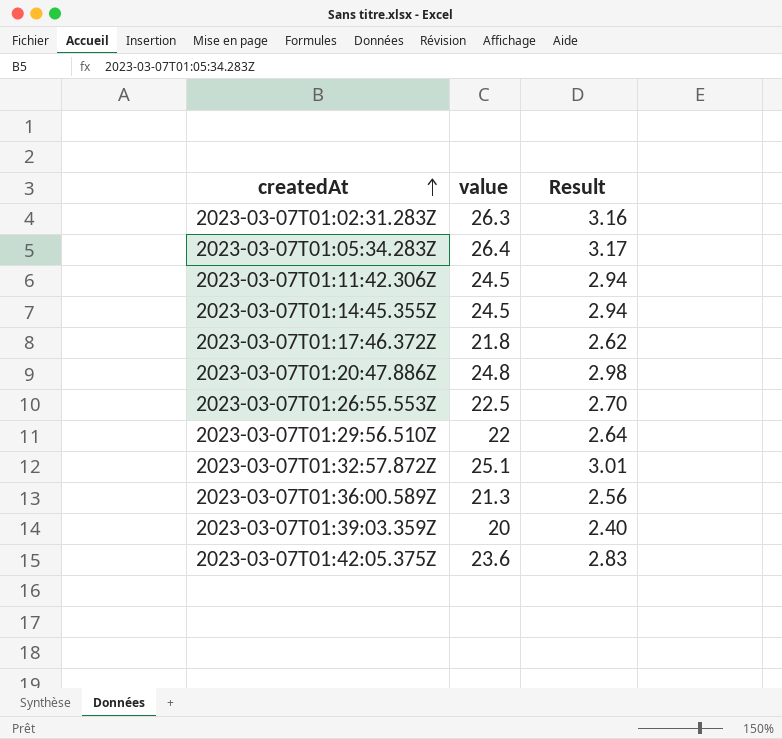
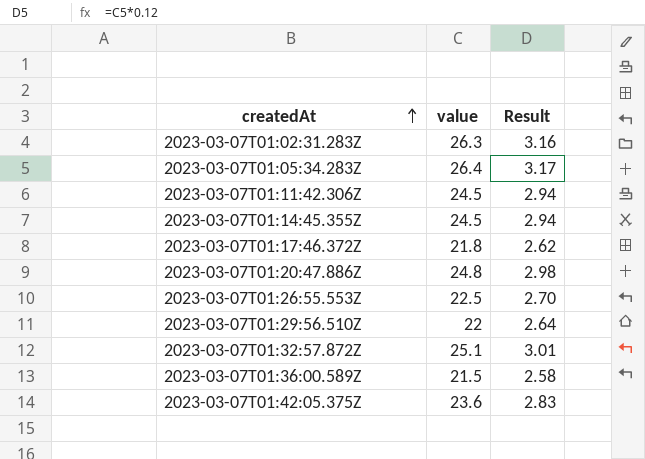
row 2023-03-07T01:39:03.359Z: 20 | 2.40 -> none
2023-03-07T01:36:00.589Z | value: 21.3 -> 21.5
2023-03-07T01:36:00.589Z | Result: 2.56 -> 2.58

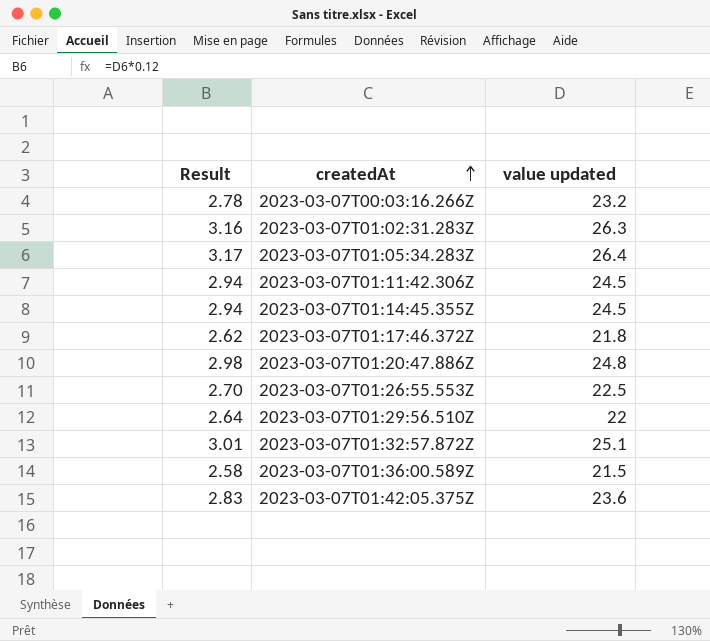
column Result | position: 3 -> 1
column name: value -> value updated
row 2023-03-07T00:03:16.266Z: none -> 2.78 | 23.2

